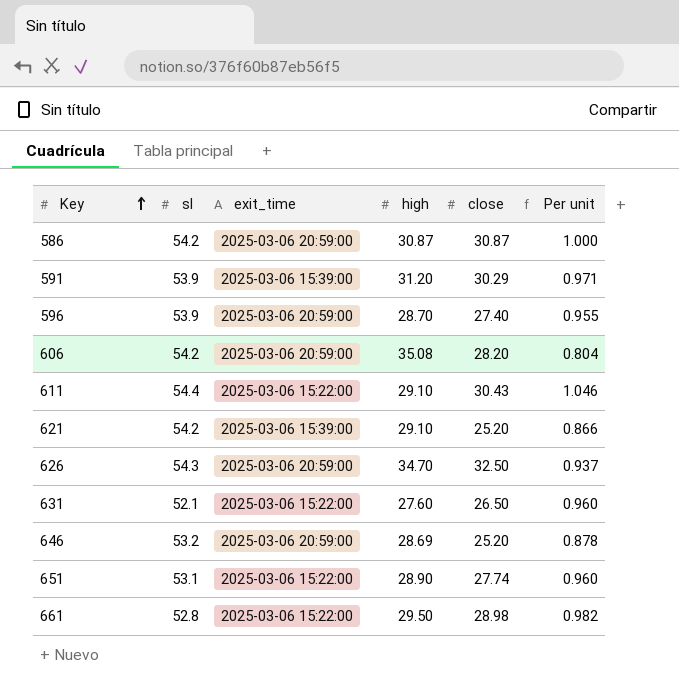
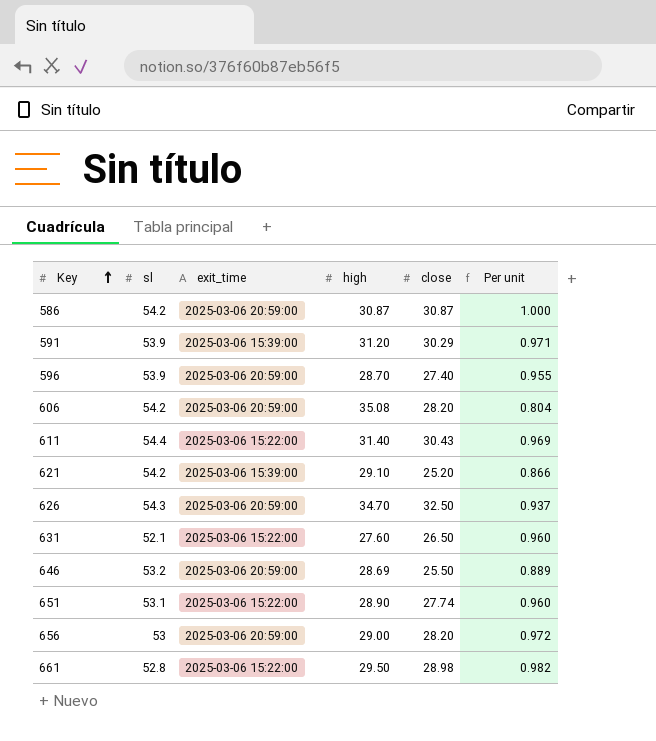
611 | high: 29.10 -> 31.40
611 | Per unit: 1.046 -> 0.969
646 | close: 25.20 -> 25.50
646 | Per unit: 0.878 -> 0.889
row 656: none -> 53 | 2025-03-06 20:59:00 | 29.00 | 28.20 | 0.972

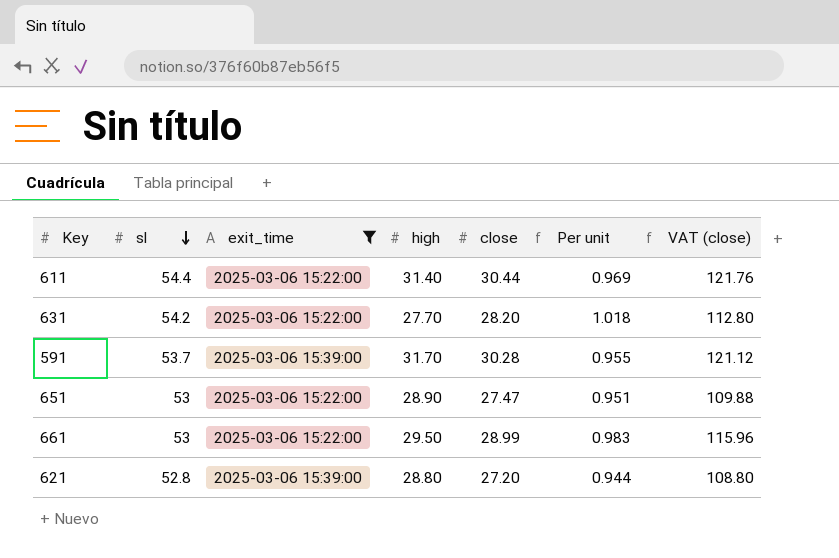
filter: none -> exit_time != 2025-03-06 20:59:00
row order: Key ascending -> sl descending
column VAT (close) | formula: none -> [close] * 4
611 | close: 30.43 -> 30.44
631 | sl: 52.1 -> 54.2
631 | high: 27.60 -> 27.70
631 | close: 26.50 -> 28.20
631 | Per unit: 0.960 -> 1.018
591 | sl: 53.9 -> 53.7
591 | high: 31.20 -> 31.70
591 | close: 30.29 -> 30.28
591 | Per unit: 0.971 -> 0.955
651 | sl: 53.1 -> 53
651 | close: 27.74 -> 27.47
651 | Per unit: 0.960 -> 0.951
661 | sl: 52.8 -> 53
661 | close: 28.98 -> 28.99
661 | Per unit: 0.982 -> 0.983
621 | sl: 54.2 -> 52.8
621 | high: 29.10 -> 28.80
621 | close: 25.20 -> 27.20
621 | Per unit: 0.866 -> 0.944

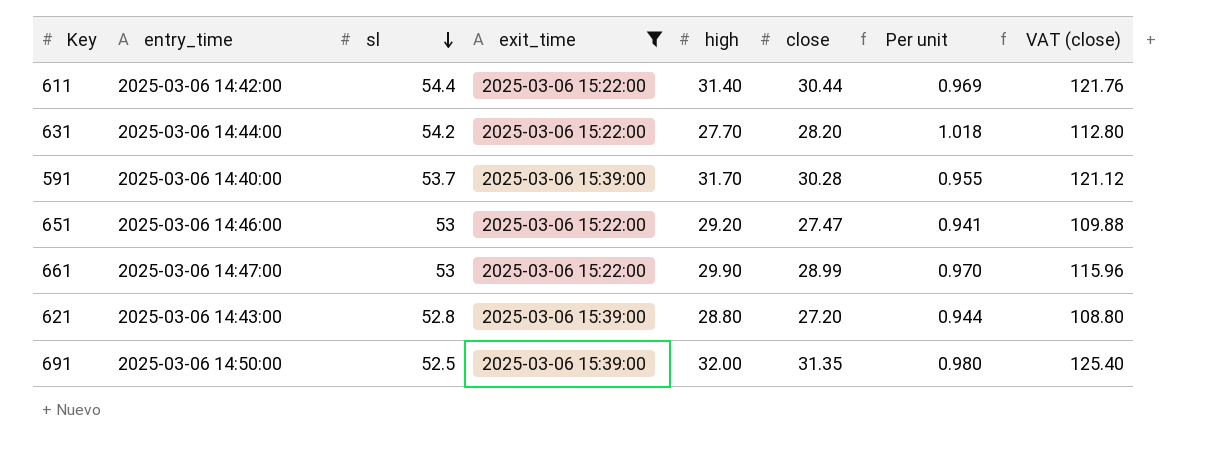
column entry_time | position: none -> 2
651 | high: 28.90 -> 29.20
651 | Per unit: 0.951 -> 0.941
661 | high: 29.50 -> 29.90
661 | Per unit: 0.983 -> 0.970
row 691: none -> 2025-03-06 14:50:00 | 52.5 | 2025-03-06 15:39:00 | 32.00 | 31.35 | 0.980 | 125.40

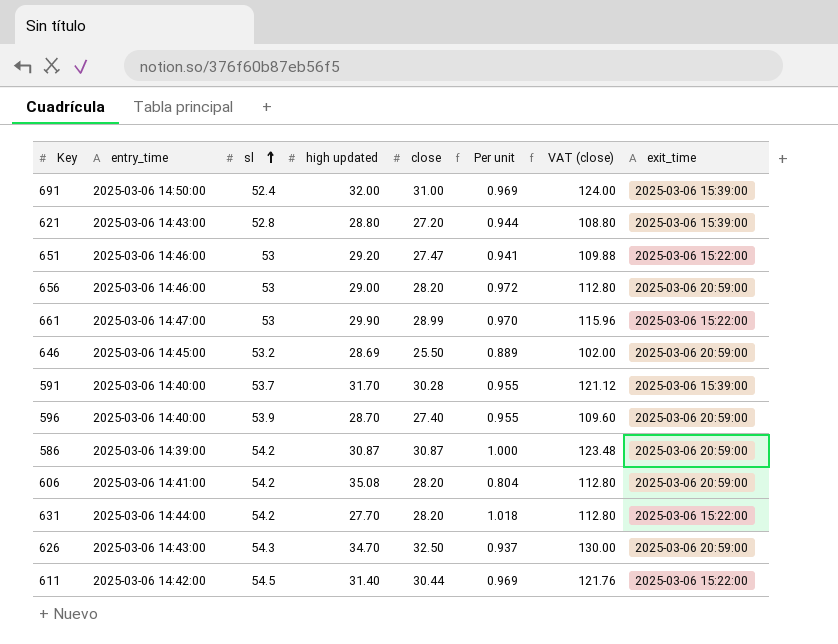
filter: exit_time != 2025-03-06 20:59:00 -> none
row order: sl descending -> sl ascending
column name: high -> high updated
column exit_time | position: 4 -> 8
691 | sl: 52.5 -> 52.4
691 | close: 31.35 -> 31.00
691 | Per unit: 0.980 -> 0.969
691 | VAT (close): 125.40 -> 124.00
611 | sl: 54.4 -> 54.5

